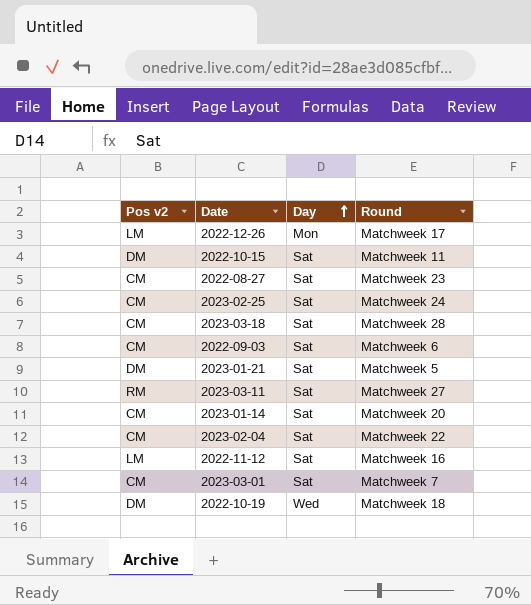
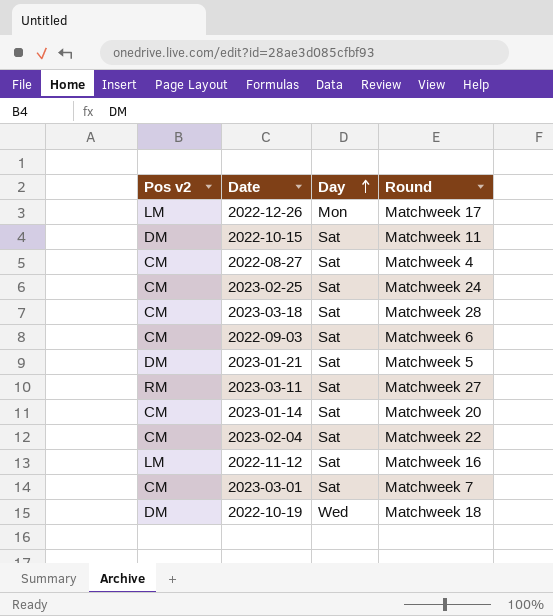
2022-08-27 | Round: Matchweek 23 -> Matchweek 4

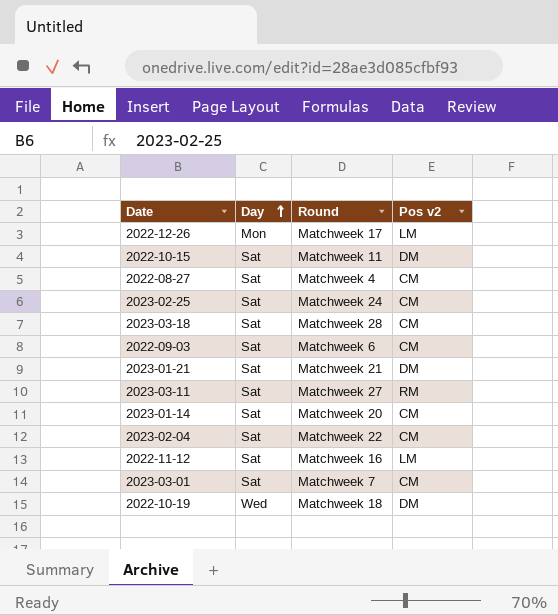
column Pos v2 | position: 1 -> 4
2023-01-21 | Round: Matchweek 5 -> Matchweek 21

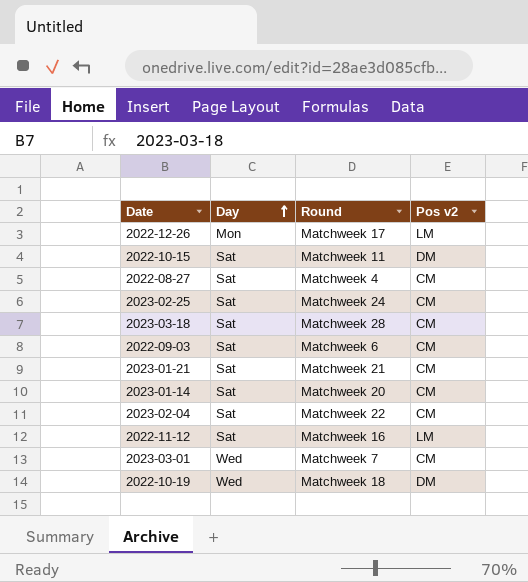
row 2023-03-11: Sat | Matchweek 27 | RM -> none
2023-01-21 | Pos v2: DM -> CM
2023-03-01 | Day: Sat -> Wed

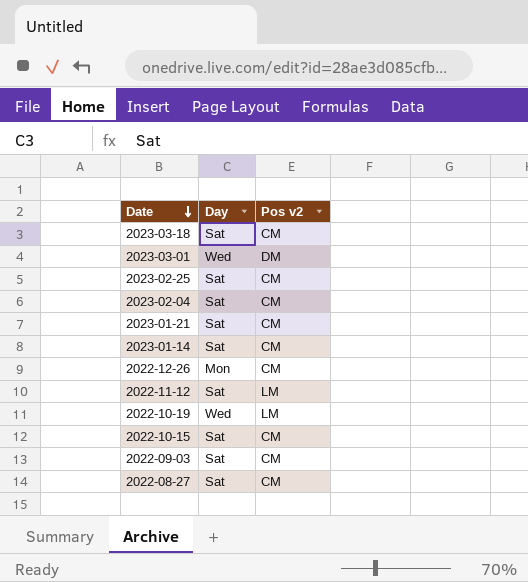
row order: Day ascending -> Date descending
column Round | position: 3 -> none
2023-03-01 | Pos v2: CM -> DM
2022-12-26 | Pos v2: LM -> CM
2022-10-19 | Pos v2: DM -> LM
2022-10-15 | Pos v2: DM -> CM

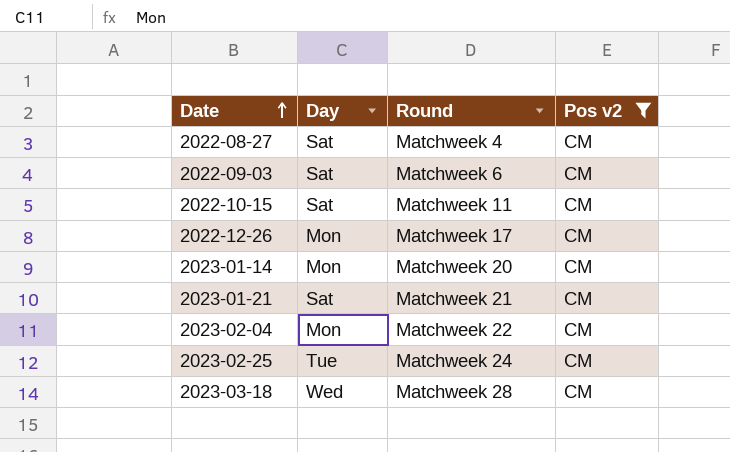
filter: none -> Pos v2 = CM
row order: Date descending -> Date ascending
column Round | position: none -> 3
2023-01-14 | Day: Sat -> Mon
2023-02-04 | Day: Sat -> Mon
2023-02-25 | Day: Sat -> Tue
2023-03-18 | Day: Sat -> Wed

